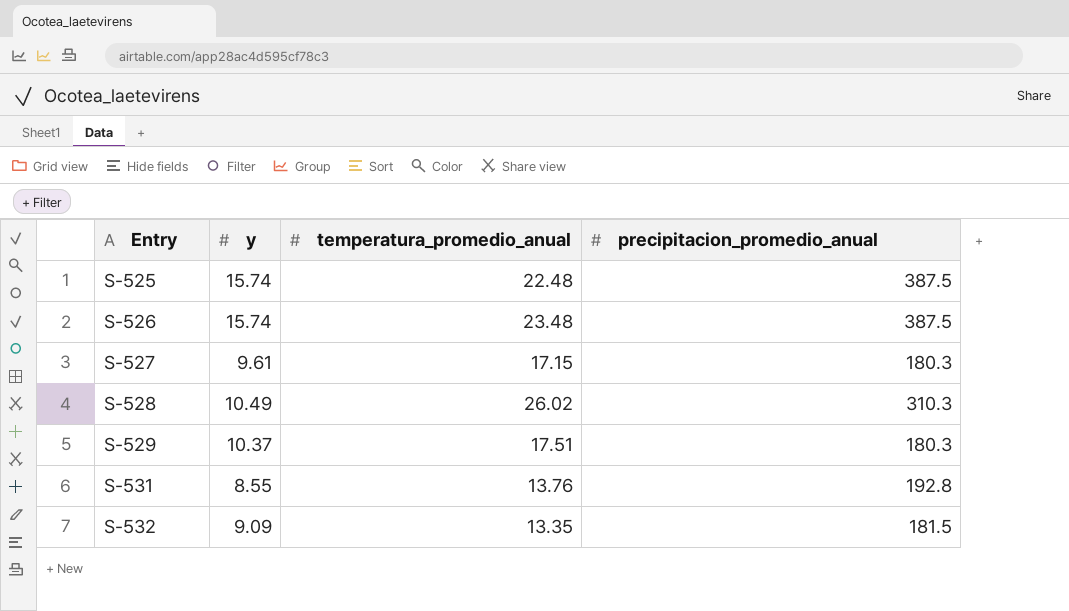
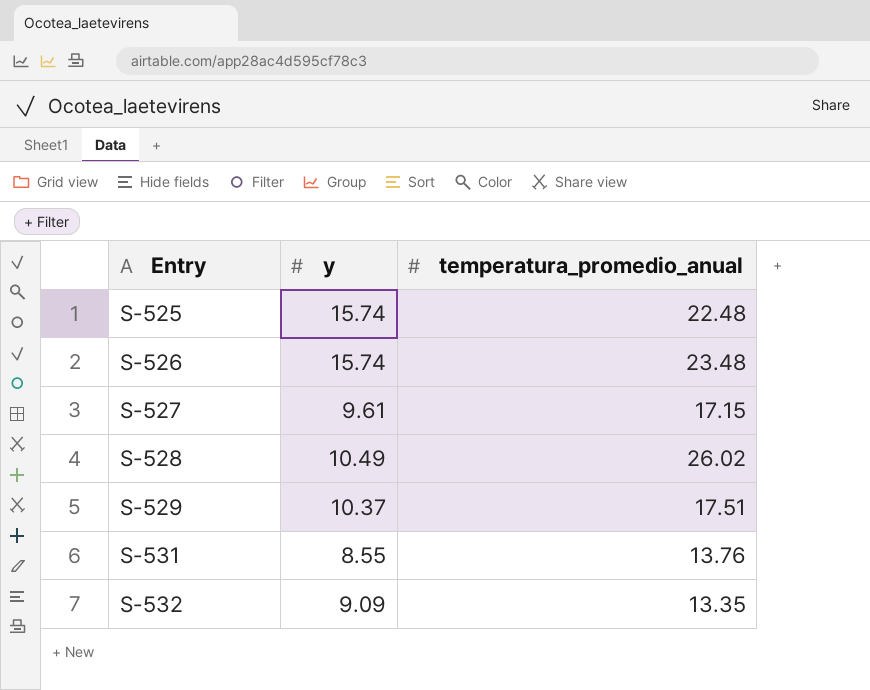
column precipitacion_promedio_anual | position: 4 -> none

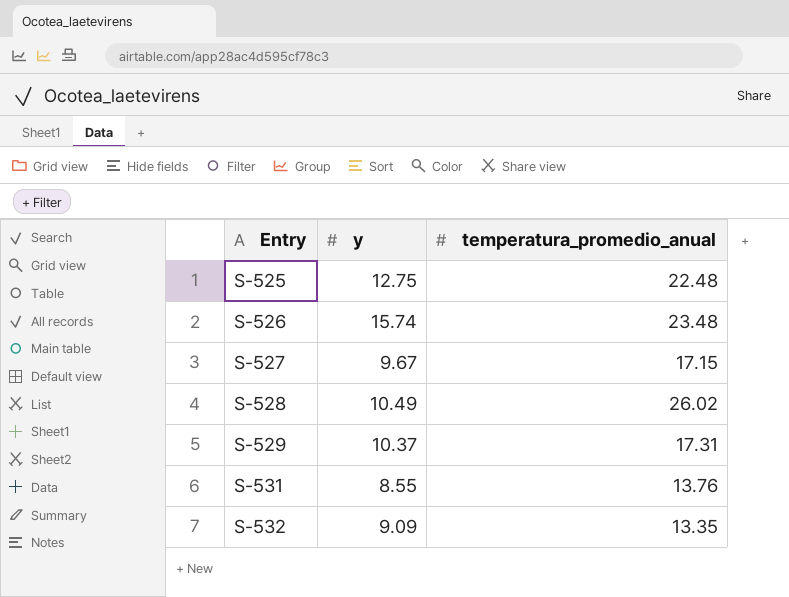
S-525 | y: 15.74 -> 12.75
S-527 | y: 9.61 -> 9.67
S-529 | temperatura_promedio_anual: 17.51 -> 17.31

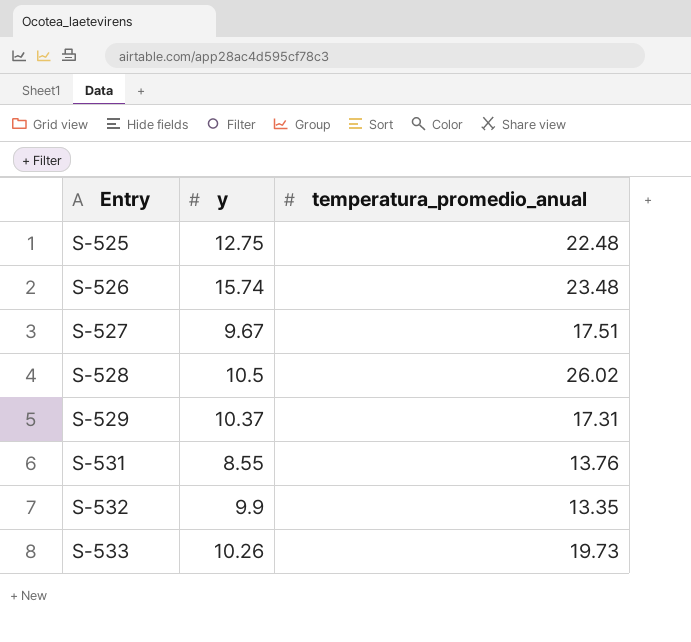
S-527 | temperatura_promedio_anual: 17.15 -> 17.51
S-528 | y: 10.49 -> 10.5
S-532 | y: 9.09 -> 9.9
row S-533: none -> 10.26 | 19.73

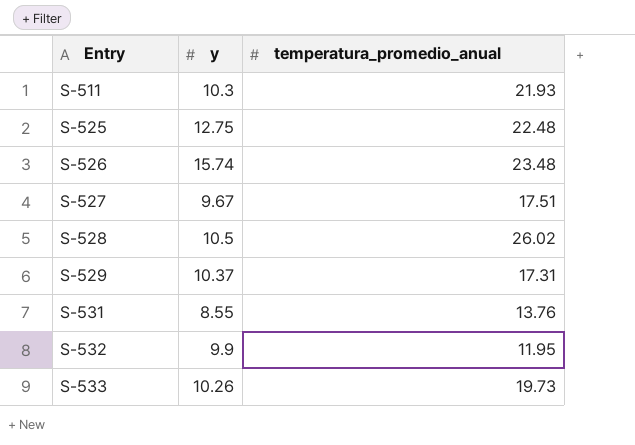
row S-511: none -> 10.3 | 21.93
S-532 | temperatura_promedio_anual: 13.35 -> 11.95

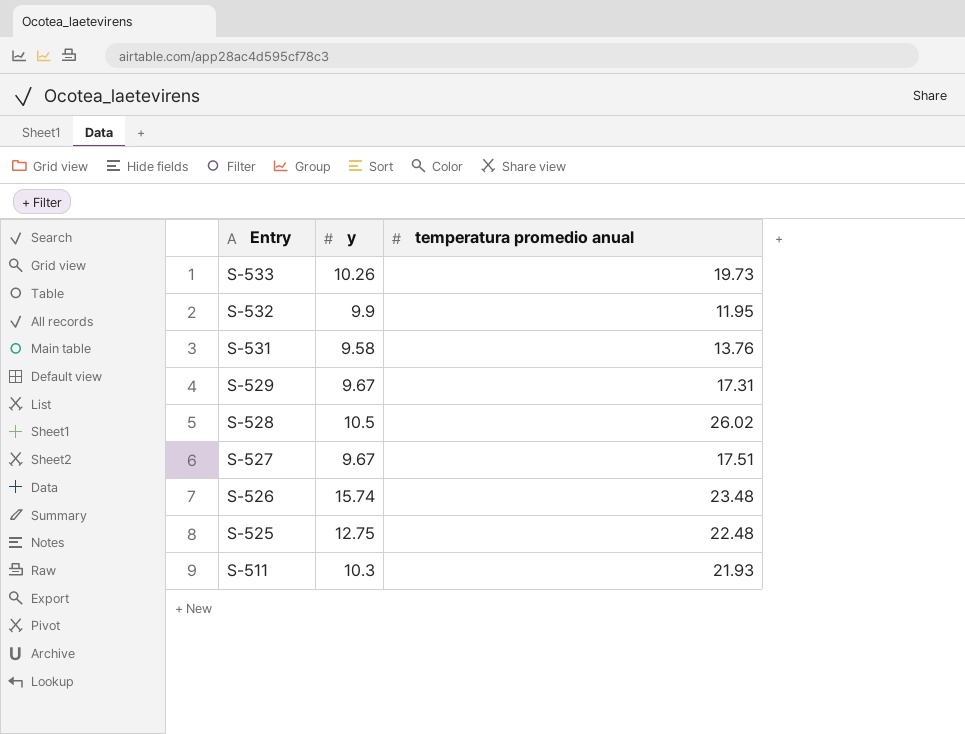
row order: Entry ascending -> Entry descending
column name: temperatura_promedio_anual -> temperatura promedio anual
S-531 | y: 8.55 -> 9.58
S-529 | y: 10.37 -> 9.67

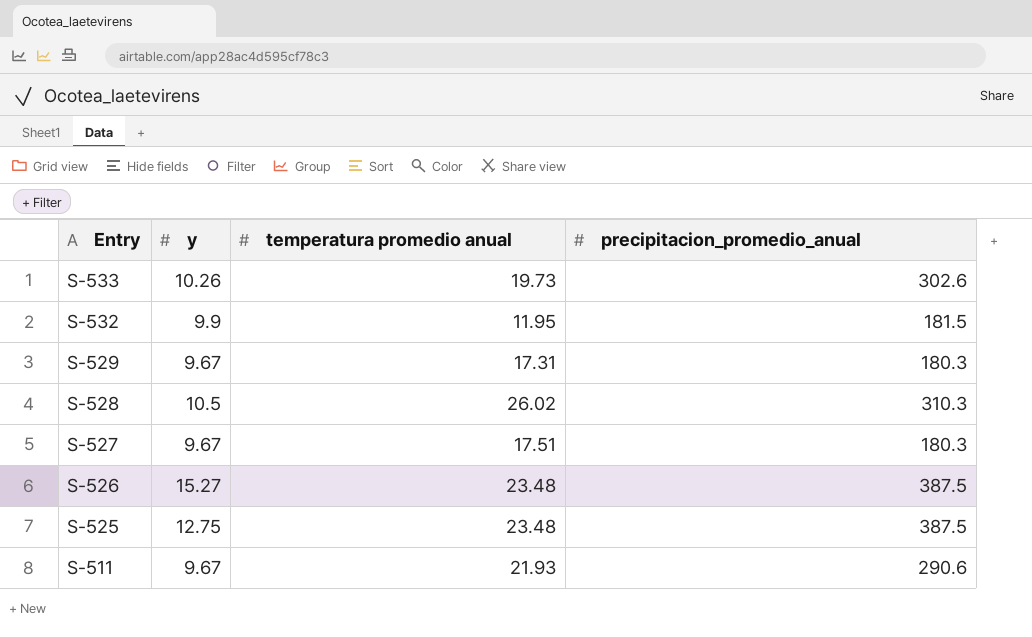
column precipitacion_promedio_anual | position: none -> 4
row S-531: 9.58 | 13.76 -> none
S-526 | y: 15.74 -> 15.27
S-525 | temperatura promedio anual: 22.48 -> 23.48
S-511 | y: 10.3 -> 9.67

